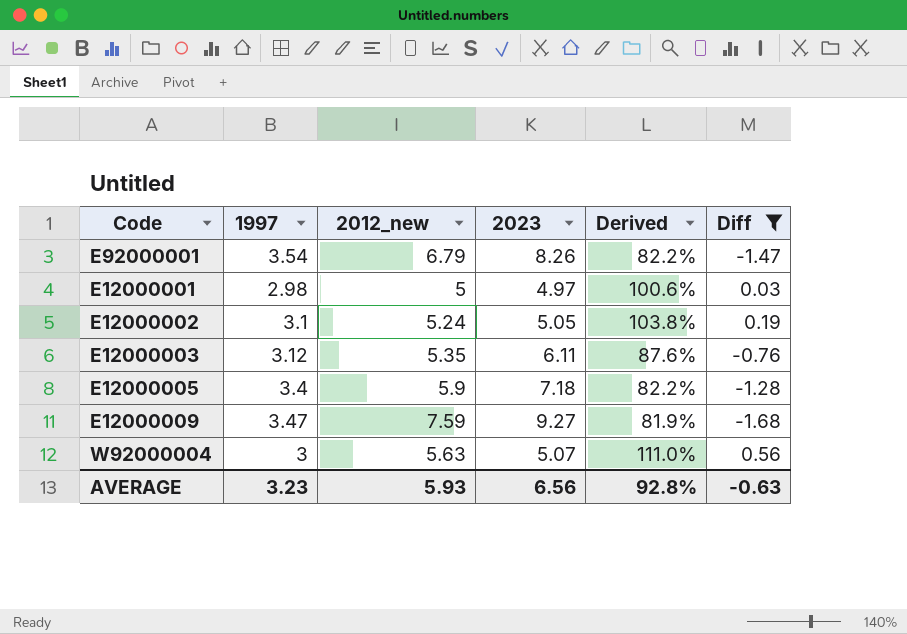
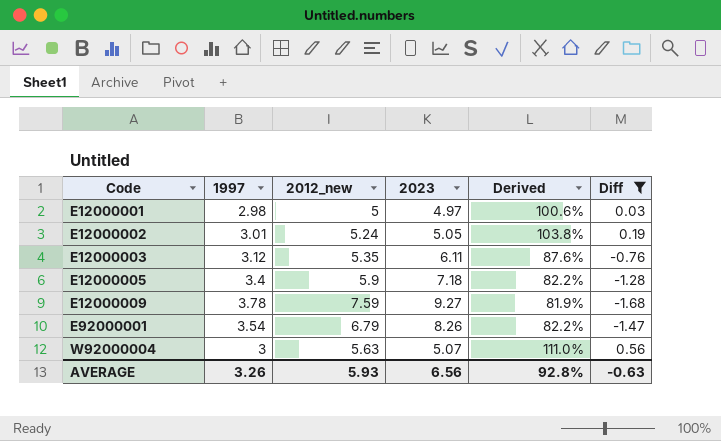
row order: none -> Code ascending
E12000002 | 1997: 3.1 -> 3.01
E12000009 | 1997: 3.47 -> 3.78
AVERAGE | 1997: 3.23 -> 3.26

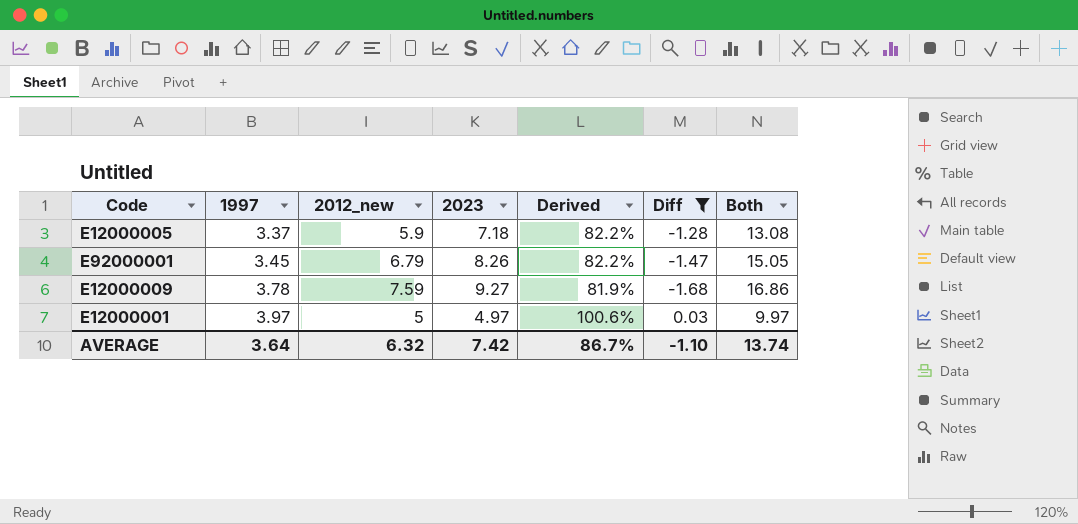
row order: Code ascending -> 1997 ascending
column Both | formula: none -> [2012_new] + [2023]
row E12000002: 3.01 | 5.24 | 5.05 | 103.8% | 0.19 -> none
row E12000003: 3.12 | 5.35 | 6.11 | 87.6% | -0.76 -> none
row W92000004: 3 | 5.63 | 5.07 | 111.0% | 0.56 -> none
E12000005 | 1997: 3.4 -> 3.37
E92000001 | 1997: 3.54 -> 3.45
E12000001 | 1997: 2.98 -> 3.97
AVERAGE | 1997: 3.26 -> 3.64
AVERAGE | 2012_new: 5.93 -> 6.32
AVERAGE | 2023: 6.56 -> 7.42
AVERAGE | Derived: 92.8% -> 86.7%
AVERAGE | Diff: -0.63 -> -1.10

